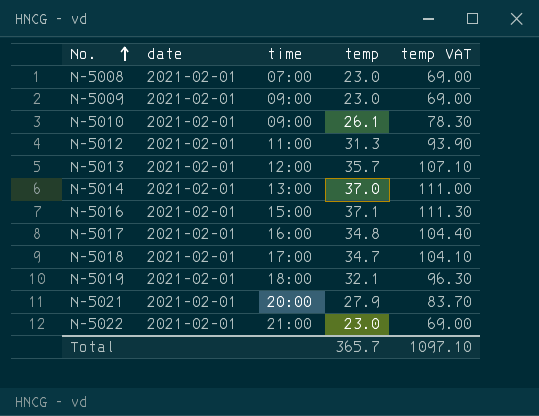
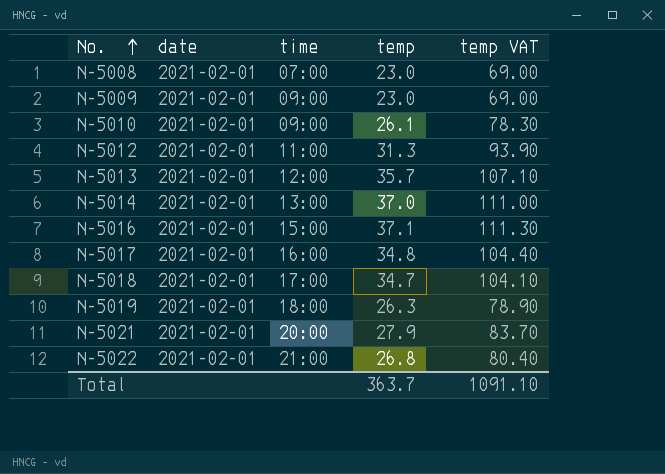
N-5019 | temp: 32.1 -> 26.3
N-5019 | temp VAT: 96.30 -> 78.90
N-5022 | temp: 23.0 -> 26.8
N-5022 | temp VAT: 69.00 -> 80.40
Total | temp: 365.7 -> 363.7
Total | temp VAT: 1097.10 -> 1091.10

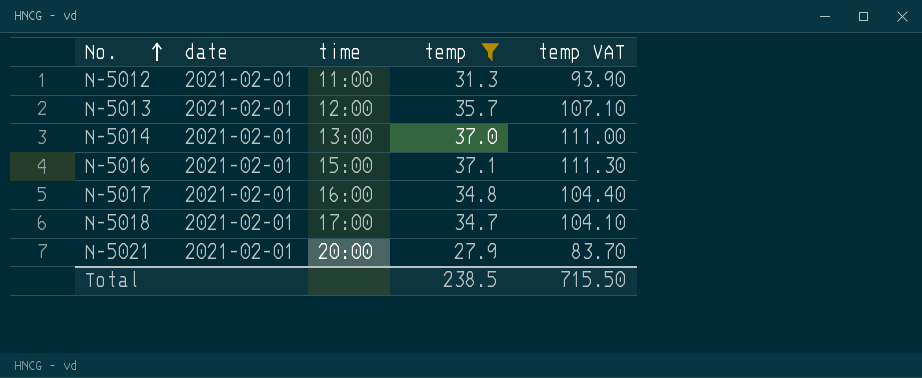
filter: none -> temp >= 27.9
Total | temp: 363.7 -> 238.5
Total | temp VAT: 1091.10 -> 715.50

